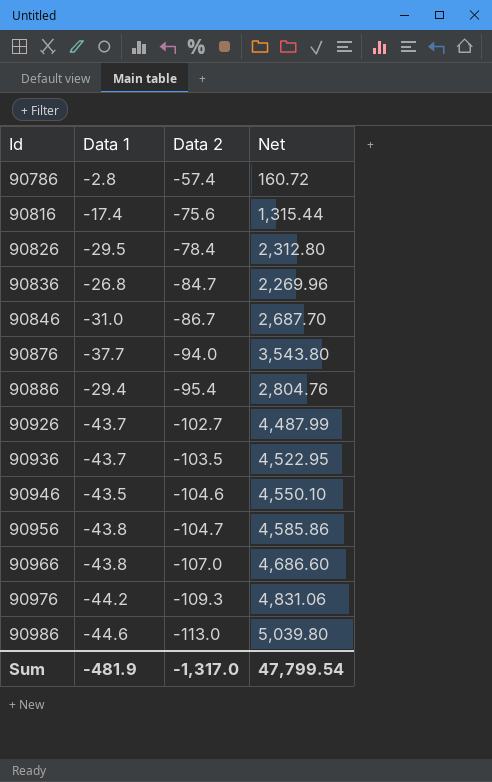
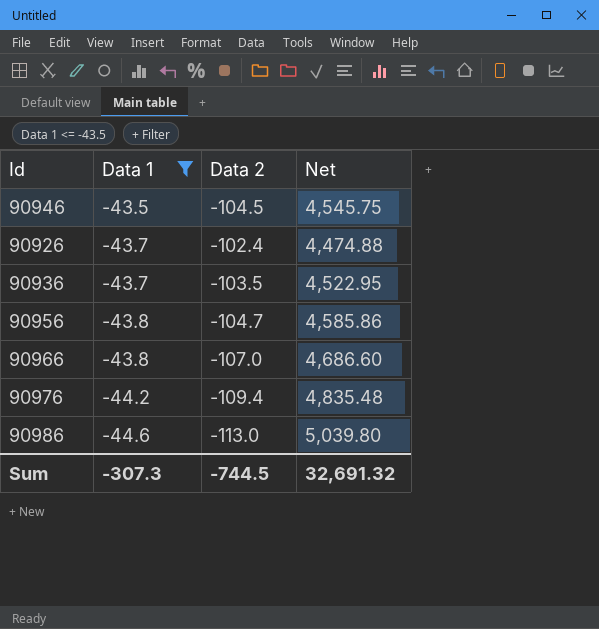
filter: none -> Data 1 <= -43.5
row order: Id ascending -> Data 1 descending
90946 | Data 2: -104.6 -> -104.5
90946 | Net: 4,550.10 -> 4,545.75
90926 | Data 2: -102.7 -> -102.4
90926 | Net: 4,487.99 -> 4,474.88
90976 | Data 2: -109.3 -> -109.4
90976 | Net: 4,831.06 -> 4,835.48
Sum | Data 1: -481.9 -> -307.3
Sum | Data 2: -1,317.0 -> -744.5
Sum | Net: 47,799.54 -> 32,691.32

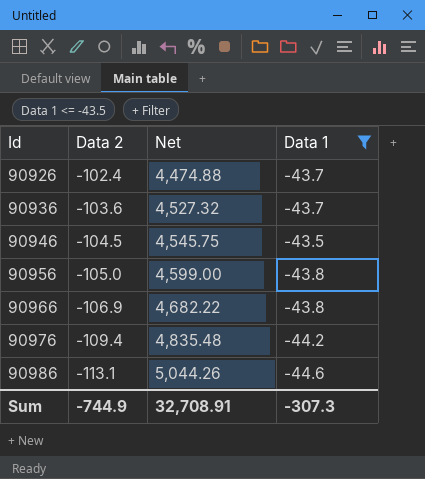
row order: Data 1 descending -> Id ascending
column Data 1 | position: 2 -> 4
90936 | Data 2: -103.5 -> -103.6
90936 | Net: 4,522.95 -> 4,527.32
90956 | Data 2: -104.7 -> -105.0
90956 | Net: 4,585.86 -> 4,599.00
90966 | Data 2: -107.0 -> -106.9
90966 | Net: 4,686.60 -> 4,682.22
90986 | Data 2: -113.0 -> -113.1
90986 | Net: 5,039.80 -> 5,044.26
Sum | Data 2: -744.5 -> -744.9
Sum | Net: 32,691.32 -> 32,708.91

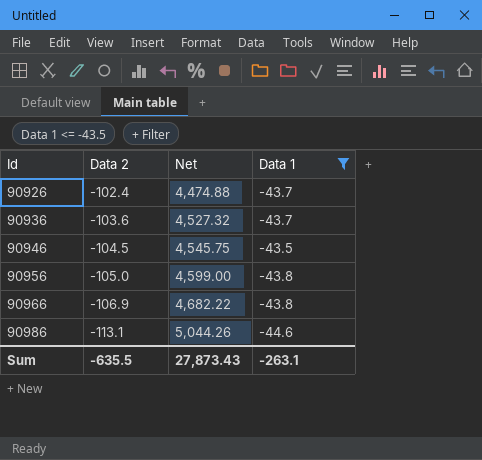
row 90976: -109.4 | 4,835.48 | -44.2 -> none
Sum | Data 2: -744.9 -> -635.5
Sum | Net: 32,708.91 -> 27,873.43
Sum | Data 1: -307.3 -> -263.1

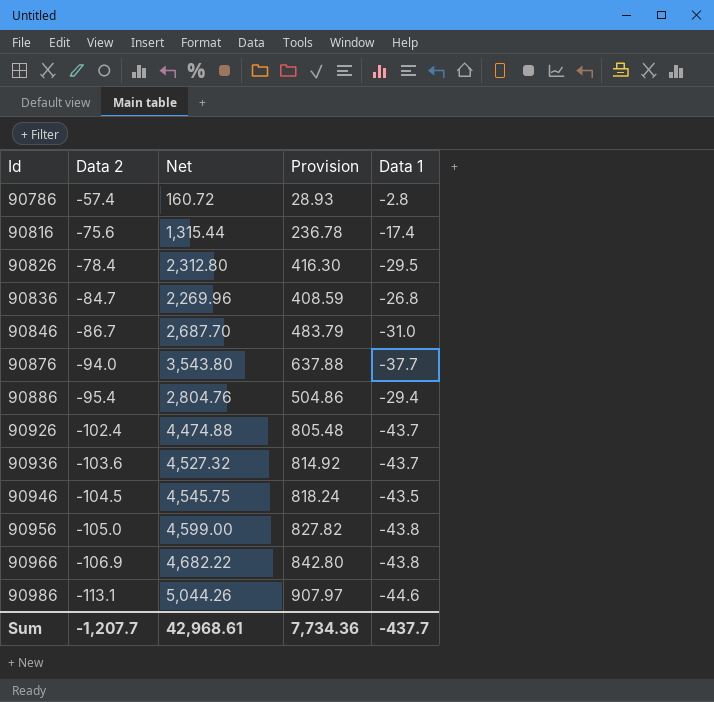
filter: Data 1 <= -43.5 -> none
column Provision | formula: none -> [Net] * 0.18
Sum | Data 2: -635.5 -> -1,207.7
Sum | Net: 27,873.43 -> 42,968.61
Sum | Data 1: -263.1 -> -437.7

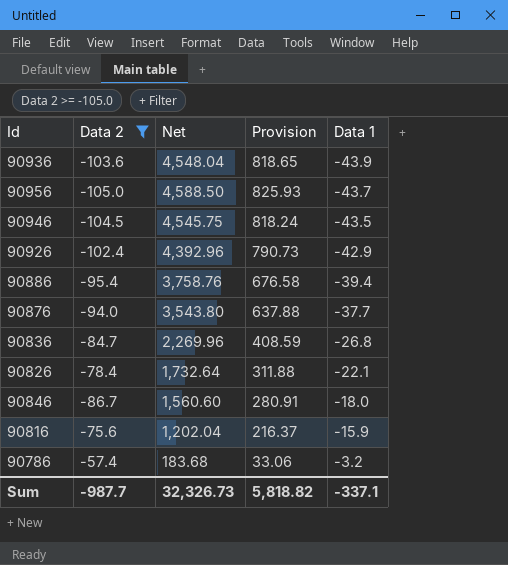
filter: none -> Data 2 >= -105.0
row order: Id ascending -> Data 1 ascending
90936 | Net: 4,527.32 -> 4,548.04
90936 | Provision: 814.92 -> 818.65
90936 | Data 1: -43.7 -> -43.9
90956 | Net: 4,599.00 -> 4,588.50
90956 | Provision: 827.82 -> 825.93
90956 | Data 1: -43.8 -> -43.7
90926 | Net: 4,474.88 -> 4,392.96
90926 | Provision: 805.48 -> 790.73
90926 | Data 1: -43.7 -> -42.9
90886 | Net: 2,804.76 -> 3,758.76
90886 | Provision: 504.86 -> 676.58
90886 | Data 1: -29.4 -> -39.4
90826 | Net: 2,312.80 -> 1,732.64
90826 | Provision: 416.30 -> 311.88
90826 | Data 1: -29.5 -> -22.1
90846 | Net: 2,687.70 -> 1,560.60
90846 | Provision: 483.79 -> 280.91
90846 | Data 1: -31.0 -> -18.0
90816 | Net: 1,315.44 -> 1,202.04
90816 | Provision: 236.78 -> 216.37
90816 | Data 1: -17.4 -> -15.9
90786 | Net: 160.72 -> 183.68
90786 | Provision: 28.93 -> 33.06
90786 | Data 1: -2.8 -> -3.2
Sum | Data 2: -1,207.7 -> -987.7
Sum | Net: 42,968.61 -> 32,326.73
Sum | Provision: 7,734.36 -> 5,818.82
Sum | Data 1: -437.7 -> -337.1

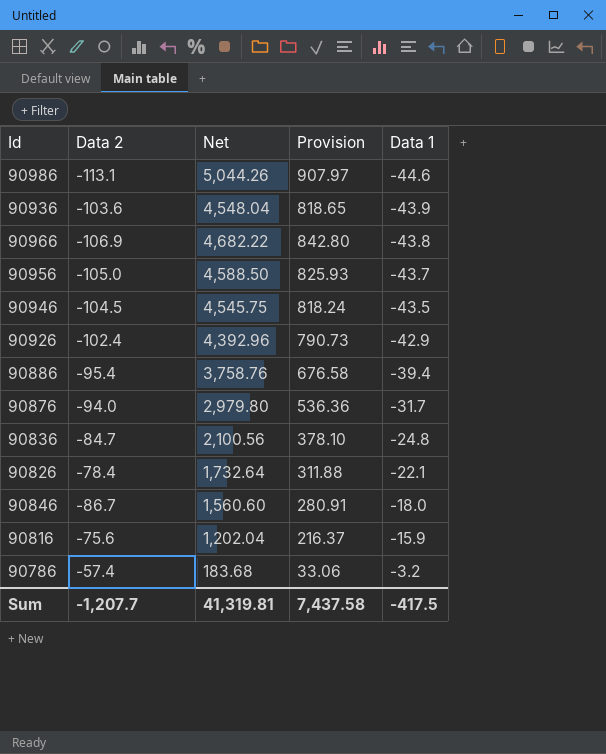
filter: Data 2 >= -105.0 -> none
90876 | Net: 3,543.80 -> 2,979.80
90876 | Provision: 637.88 -> 536.36
90876 | Data 1: -37.7 -> -31.7
90836 | Net: 2,269.96 -> 2,100.56
90836 | Provision: 408.59 -> 378.10
90836 | Data 1: -26.8 -> -24.8
Sum | Data 2: -987.7 -> -1,207.7
Sum | Net: 32,326.73 -> 41,319.81
Sum | Provision: 5,818.82 -> 7,437.58
Sum | Data 1: -337.1 -> -417.5

